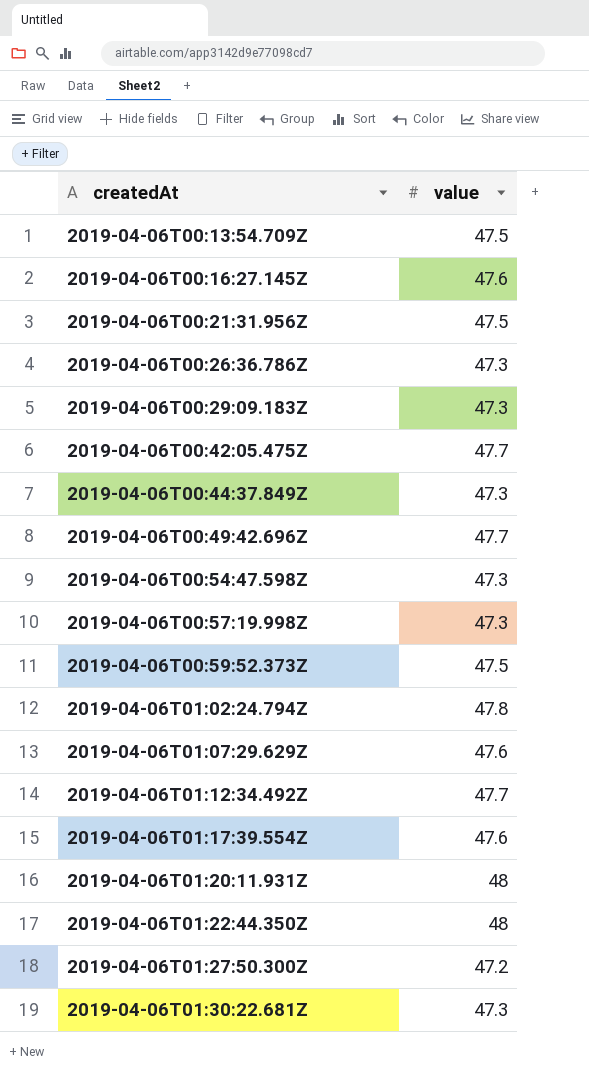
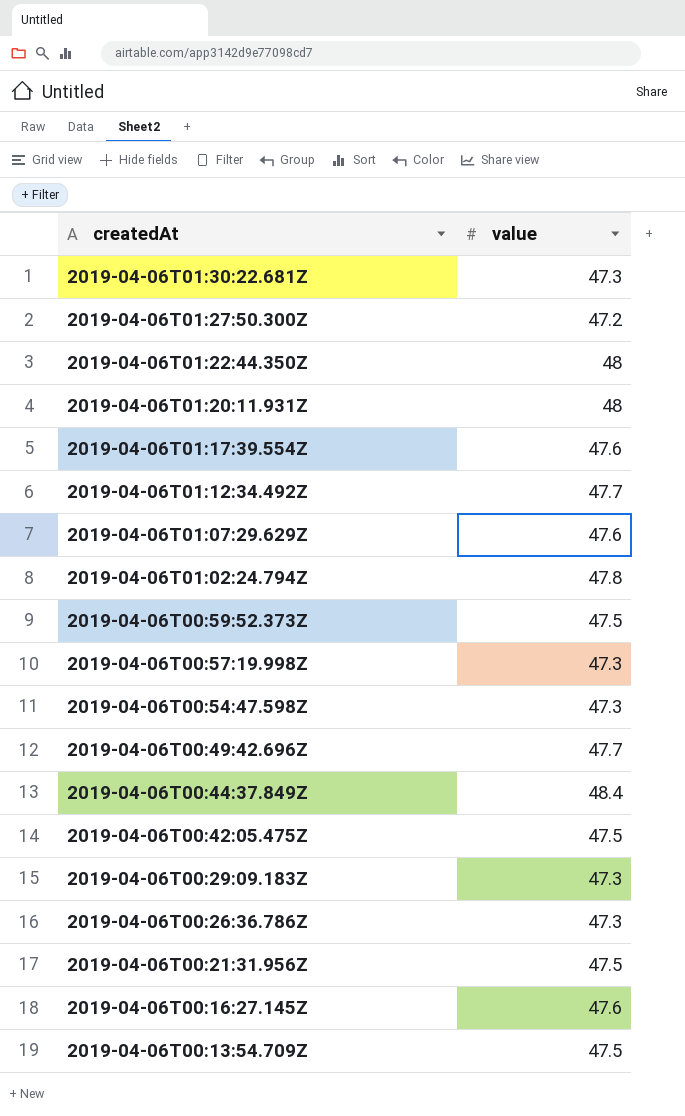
row order: createdAt ascending -> createdAt descending
2019-04-06T00:44:37.849Z | value: 47.3 -> 48.4
2019-04-06T00:42:05.475Z | value: 47.7 -> 47.5

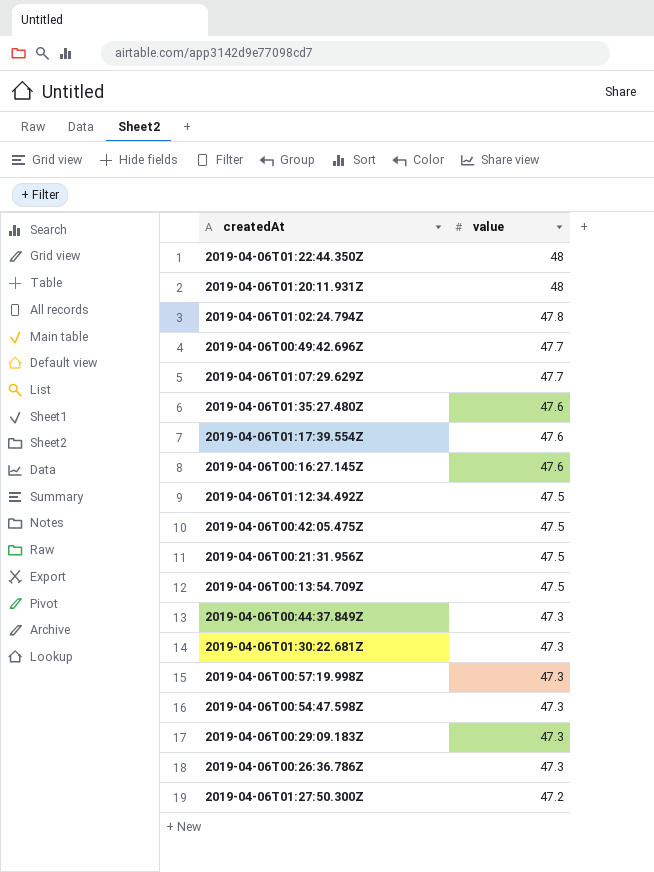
row order: createdAt descending -> value descending
row 2019-04-06T00:59:52.373Z: 47.5 -> none
2019-04-06T01:07:29.629Z | value: 47.6 -> 47.7
row 2019-04-06T01:35:27.480Z: none -> 47.6
2019-04-06T01:12:34.492Z | value: 47.7 -> 47.5
2019-04-06T00:44:37.849Z | value: 48.4 -> 47.3

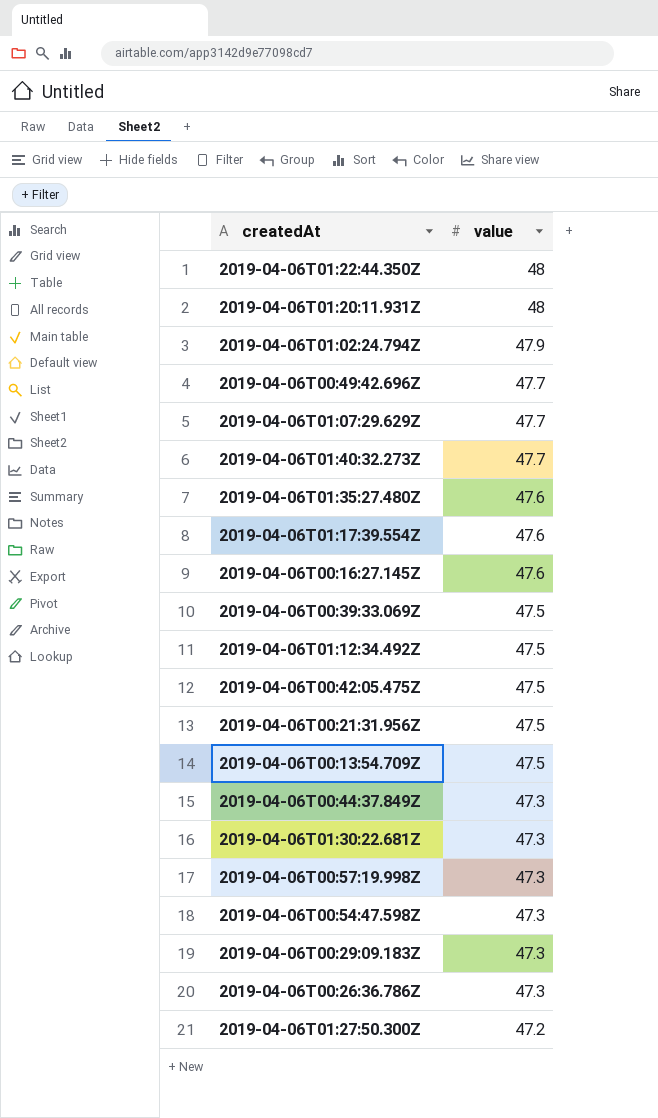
2019-04-06T01:02:24.794Z | value: 47.8 -> 47.9
row 2019-04-06T01:40:32.273Z: none -> 47.7
row 2019-04-06T00:39:33.069Z: none -> 47.5

